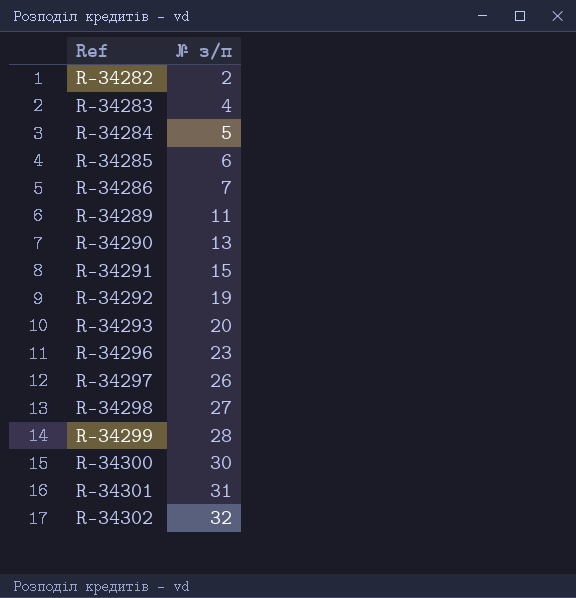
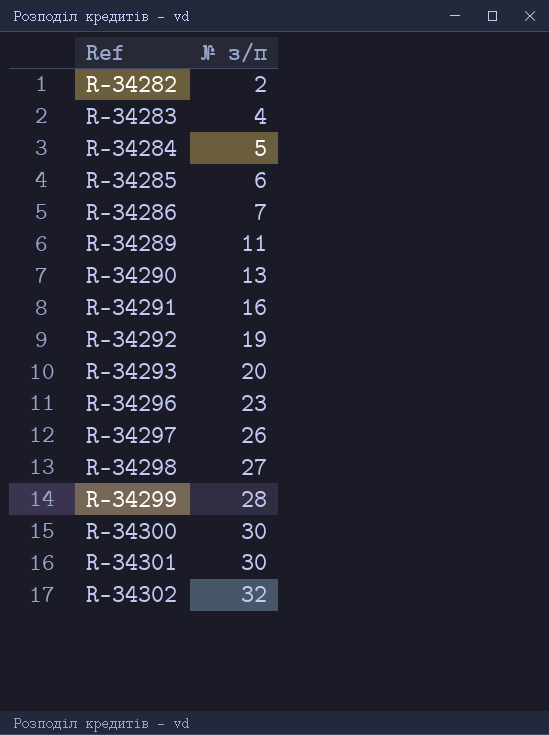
R-34291 | № з/п: 15 -> 16
R-34301 | № з/п: 31 -> 30

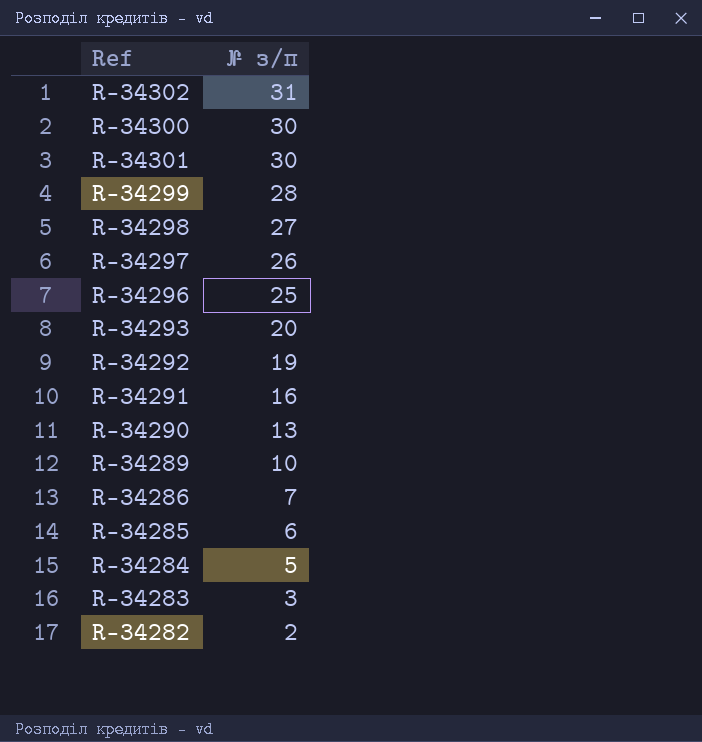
row order: Ref ascending -> № з/п descending
R-34302 | № з/п: 32 -> 31
R-34296 | № з/п: 23 -> 25
R-34289 | № з/п: 11 -> 10
R-34283 | № з/п: 4 -> 3

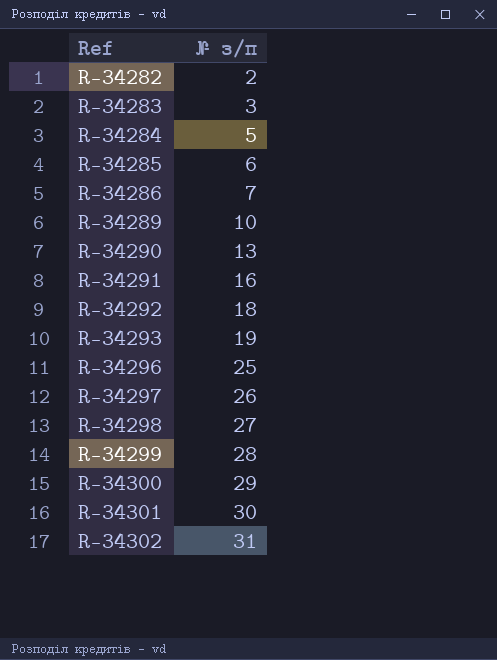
row order: № з/п descending -> Ref ascending
R-34292 | № з/п: 19 -> 18
R-34293 | № з/п: 20 -> 19
R-34300 | № з/п: 30 -> 29

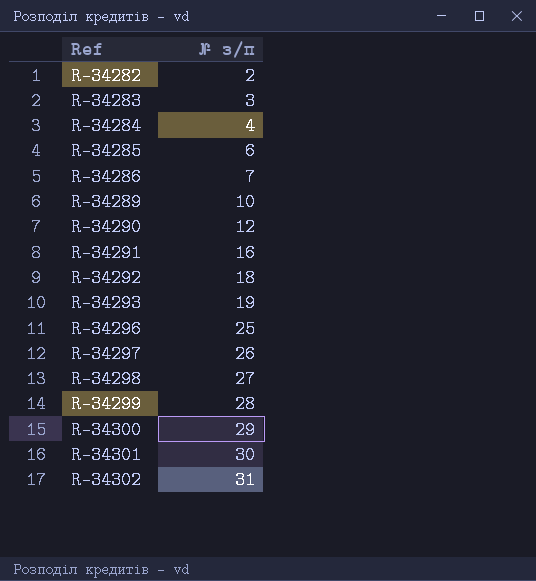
R-34284 | № з/п: 5 -> 4
R-34290 | № з/п: 13 -> 12

